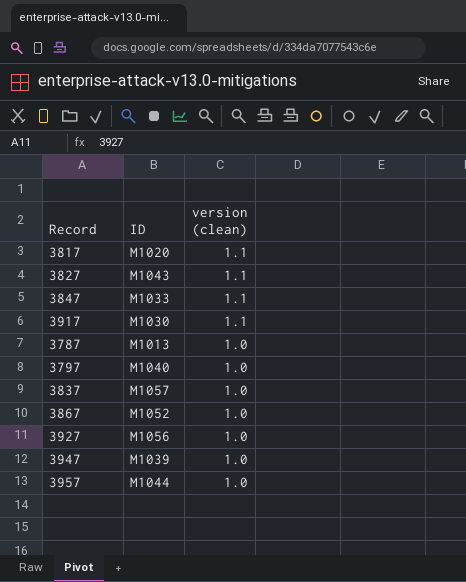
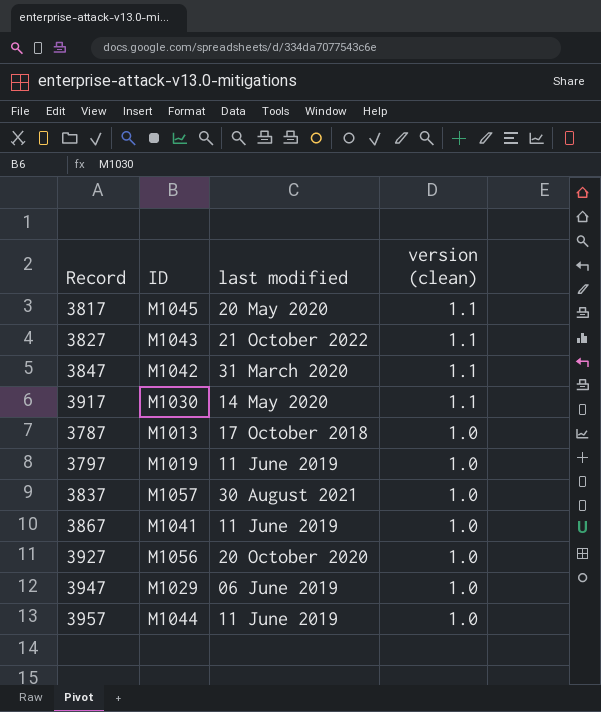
column last modified | position: none -> 3
3817 | ID: M1020 -> M1045
3847 | ID: M1033 -> M1042
3797 | ID: M1040 -> M1019
3867 | ID: M1052 -> M1041
3947 | ID: M1039 -> M1029

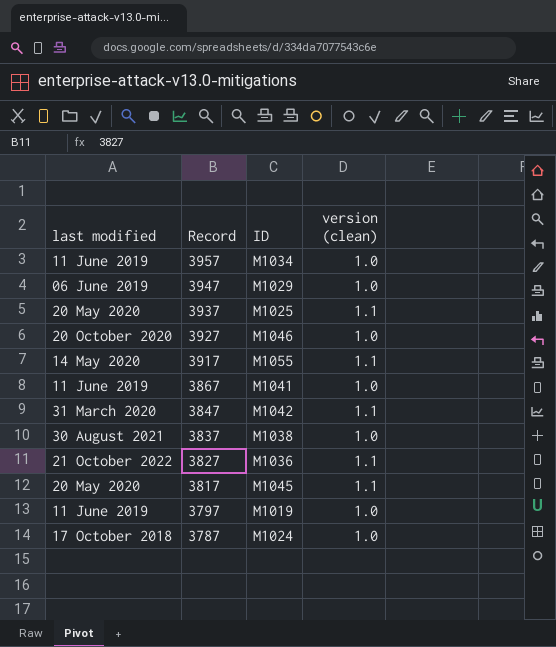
row order: version (clean) descending -> Record descending
column last modified | position: 3 -> 1
3957 | ID: M1044 -> M1034
row 3937: none -> 20 May 2020 | M1025 | 1.1
3927 | ID: M1056 -> M1046
3917 | ID: M1030 -> M1055
3837 | ID: M1057 -> M1038
3827 | ID: M1043 -> M1036
3787 | ID: M1013 -> M1024

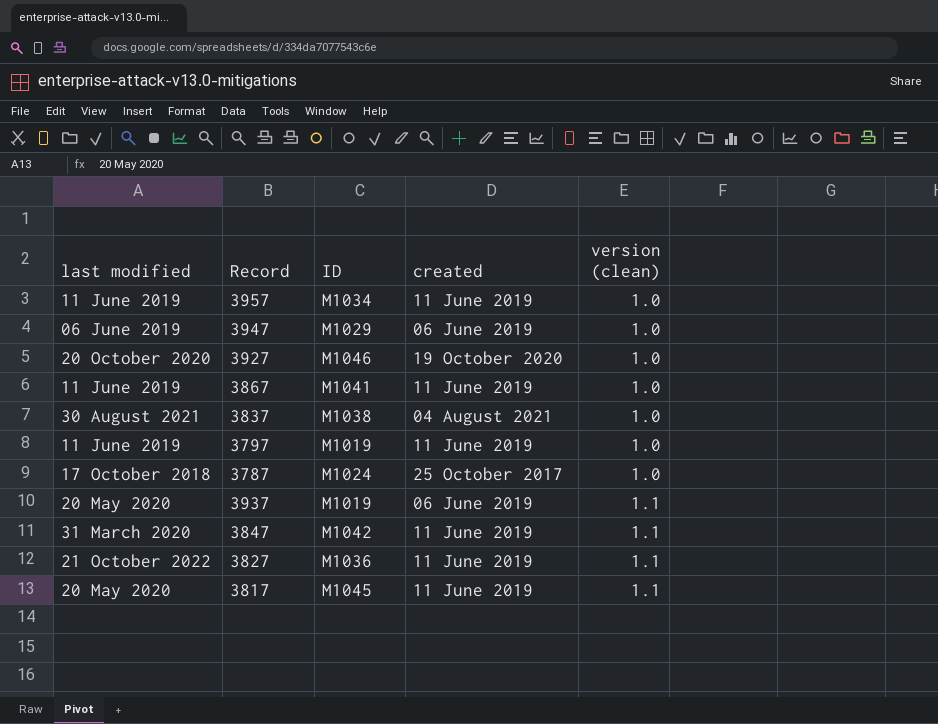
row order: Record descending -> version (clean) ascending
column created | position: none -> 4
row 3917: 14 May 2020 | M1055 | 1.1 -> none
3937 | ID: M1025 -> M1019

